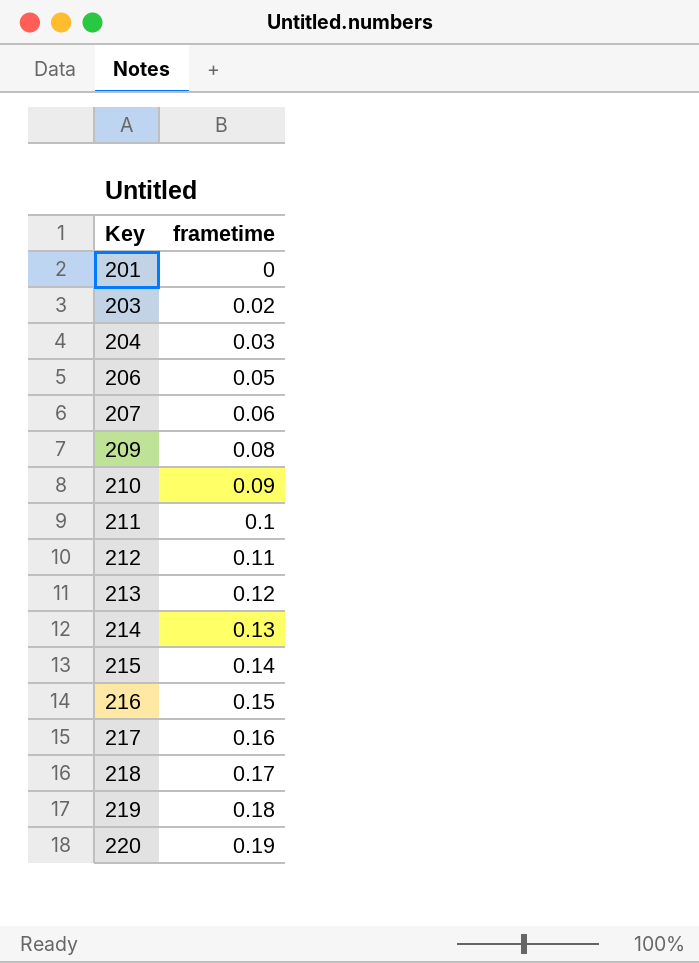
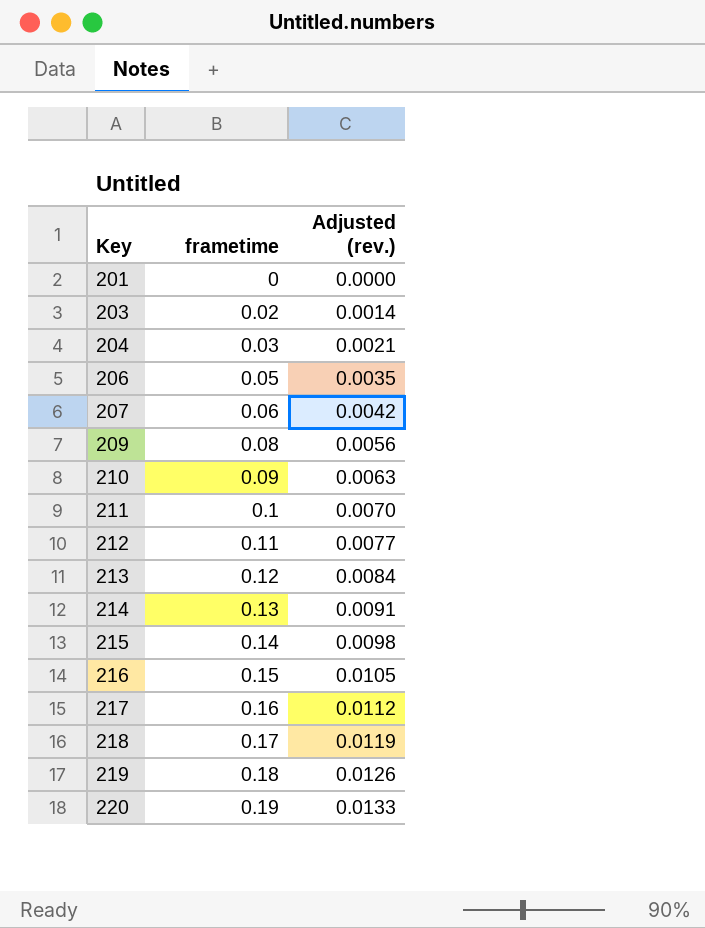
column Adjusted (rev.) | formula: none -> [frametime] * 0.07

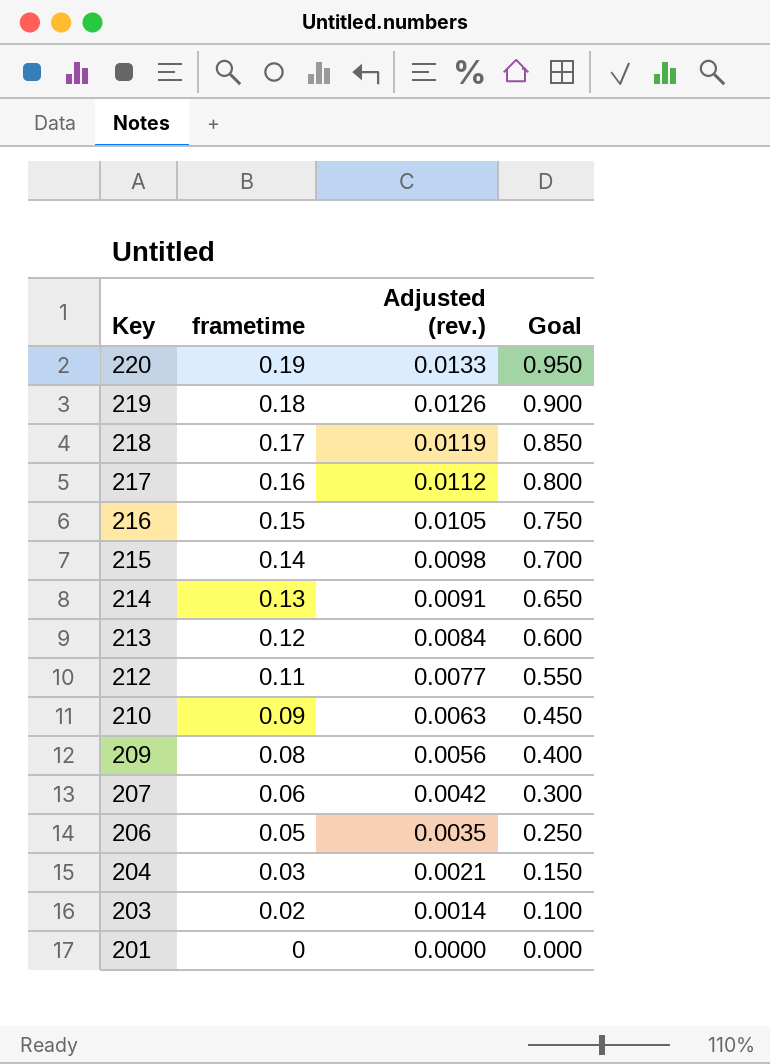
row order: Key ascending -> Key descending
column Goal | formula: none -> [frametime] * 5
row 211: 0.1 | 0.0070 -> none

